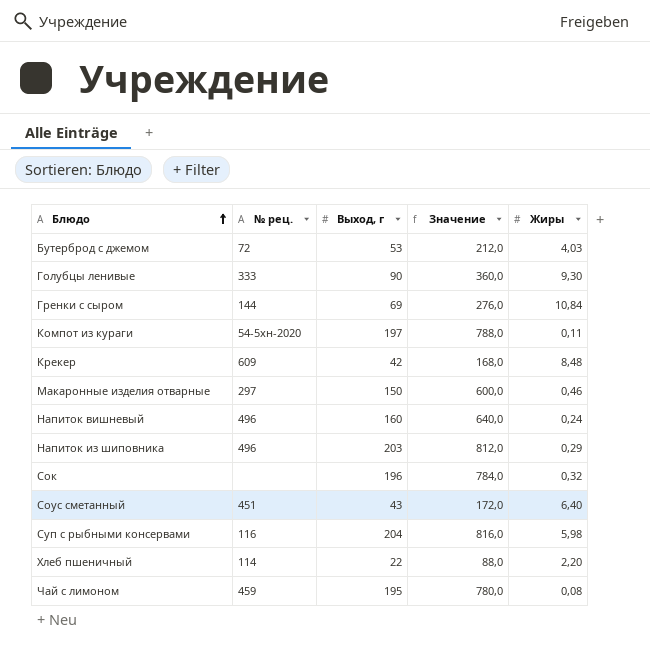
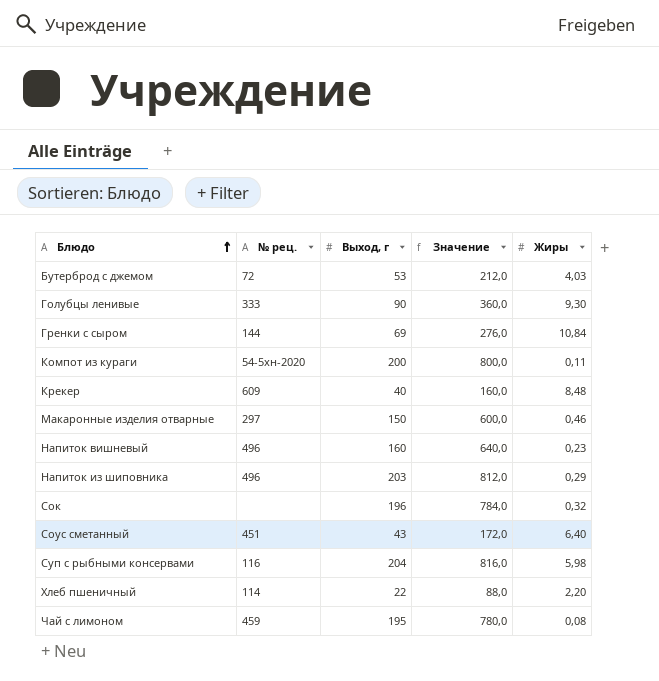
Компот из кураги | Выход, г: 197 -> 200
Компот из кураги | Значение: 788,0 -> 800,0
Крекер | Выход, г: 42 -> 40
Крекер | Значение: 168,0 -> 160,0
Напиток вишневый | Жиры: 0,24 -> 0,23

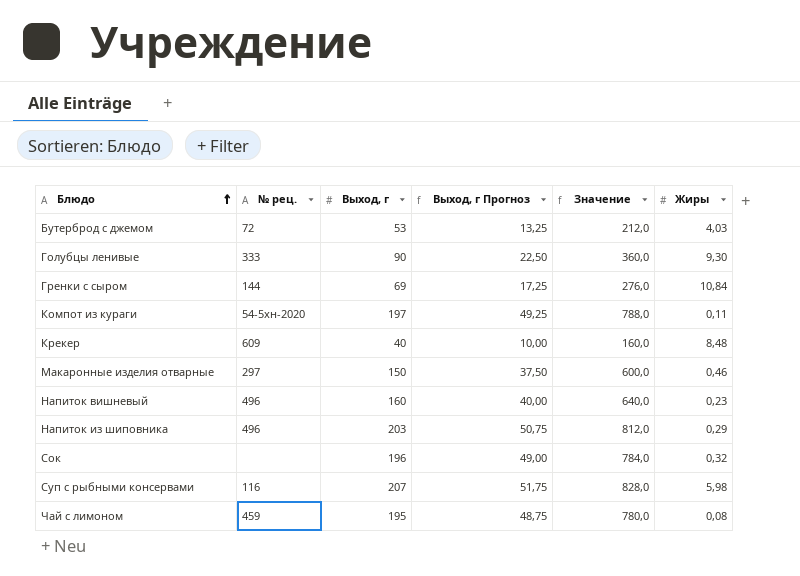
column Выход, г Прогноз | formula: none -> [Выход, г] * 0,25
row Соус сметанный: 451 | 43 | 172,0 | 6,40 -> none
row Хлеб пшеничный: 114 | 22 | 88,0 | 2,20 -> none
Компот из кураги | Выход, г: 200 -> 197
Компот из кураги | Значение: 800,0 -> 788,0
Суп с рыбными консервами | Выход, г: 204 -> 207
Суп с рыбными консервами | Значение: 816,0 -> 828,0

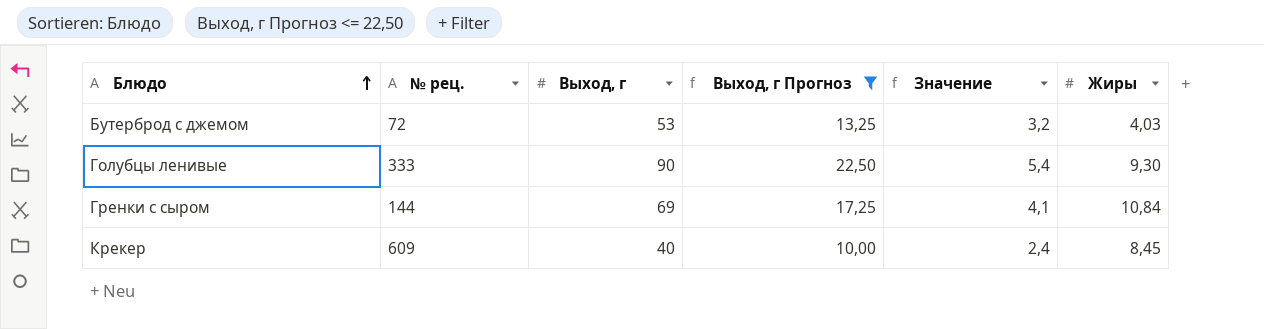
filter: none -> Выход, г Прогноз <= 22,50
column Значение | formula: [Выход, г] * 4 -> [Выход, г] * 0,06
Крекер | Жиры: 8,48 -> 8,45

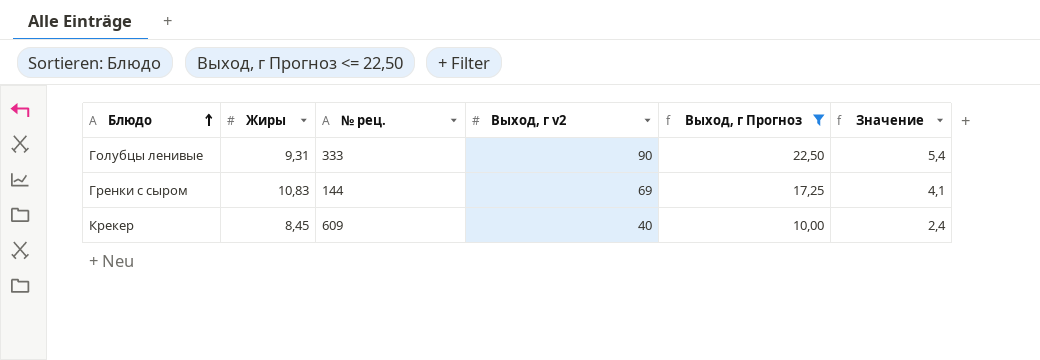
column Жиры | position: 6 -> 2
column name: Выход, г -> Выход, г v2
row Бутерброд с джемом: 72 | 53 | 13,25 | 3,2 | 4,03 -> none
Голубцы ленивые | Жиры: 9,30 -> 9,31
Гренки с сыром | Жиры: 10,84 -> 10,83

